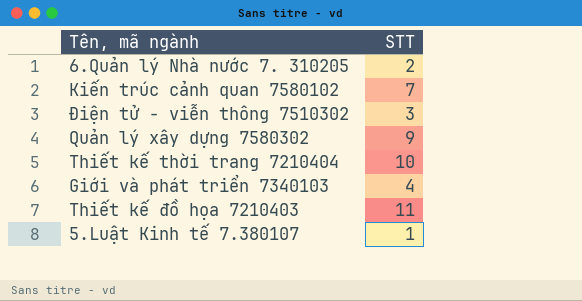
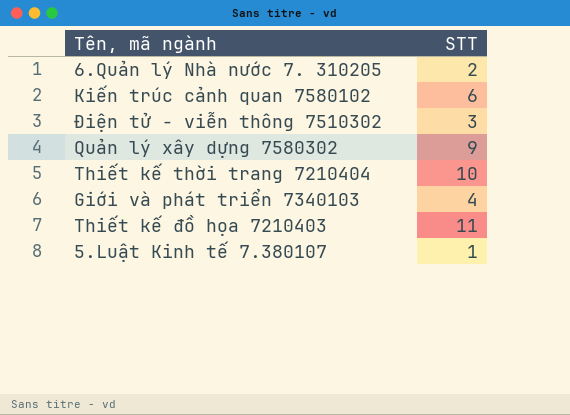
Kiến trúc cảnh quan 7580102 | STT: 7 -> 6

